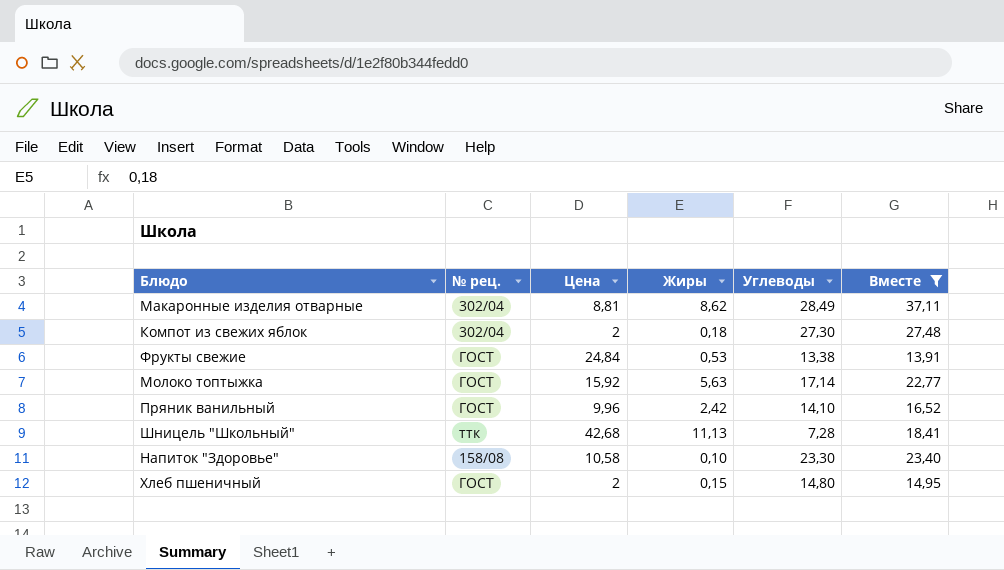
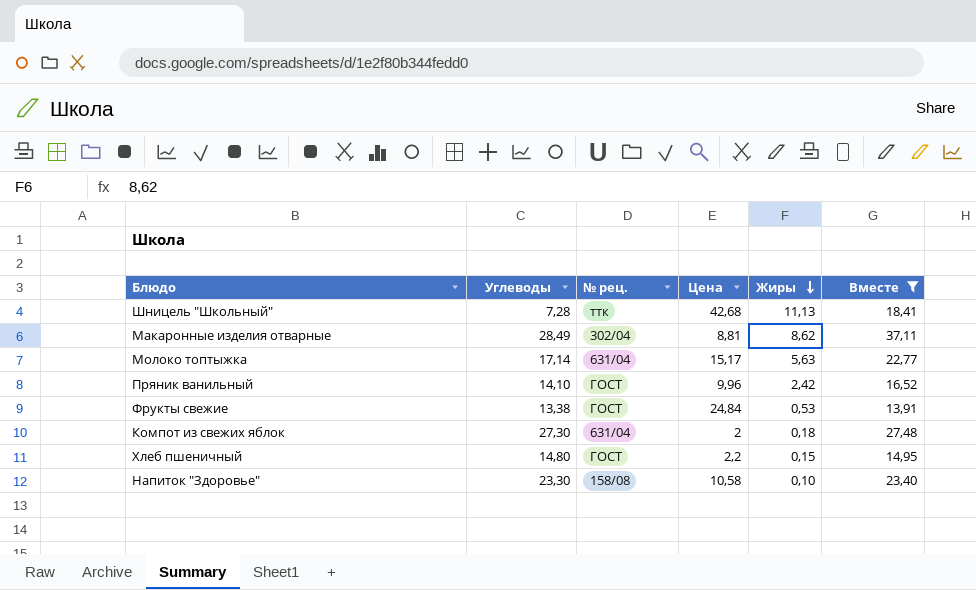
row order: none -> Жиры descending
column Углеводы | position: 5 -> 2
Молоко топтыжка | № рец.: ГОСТ -> 631/04
Молоко топтыжка | Цена: 15,92 -> 15,17
Компот из свежих яблок | № рец.: 302/04 -> 631/04
Хлеб пшеничный | Цена: 2 -> 2,2

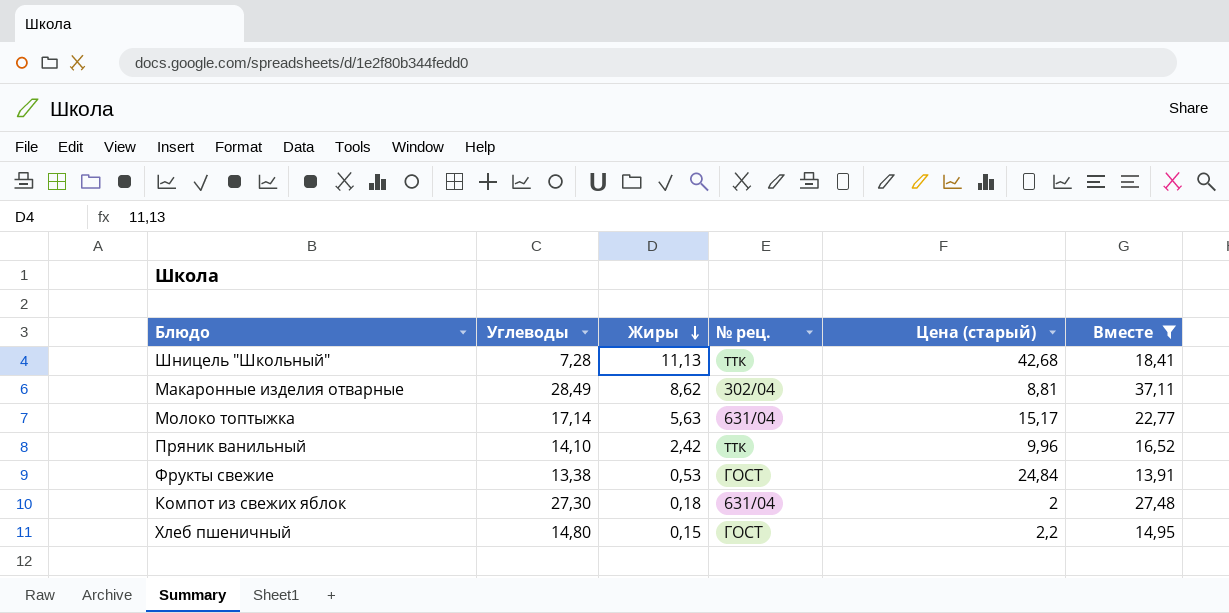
column Жиры | position: 5 -> 3
column name: Цена -> Цена (старый)
row Напиток "Здоровье": 23,30 | 158/08 | 10,58 | 0,10 | 23,40 -> none
Пряник ванильный | № рец.: ГОСТ -> ттк

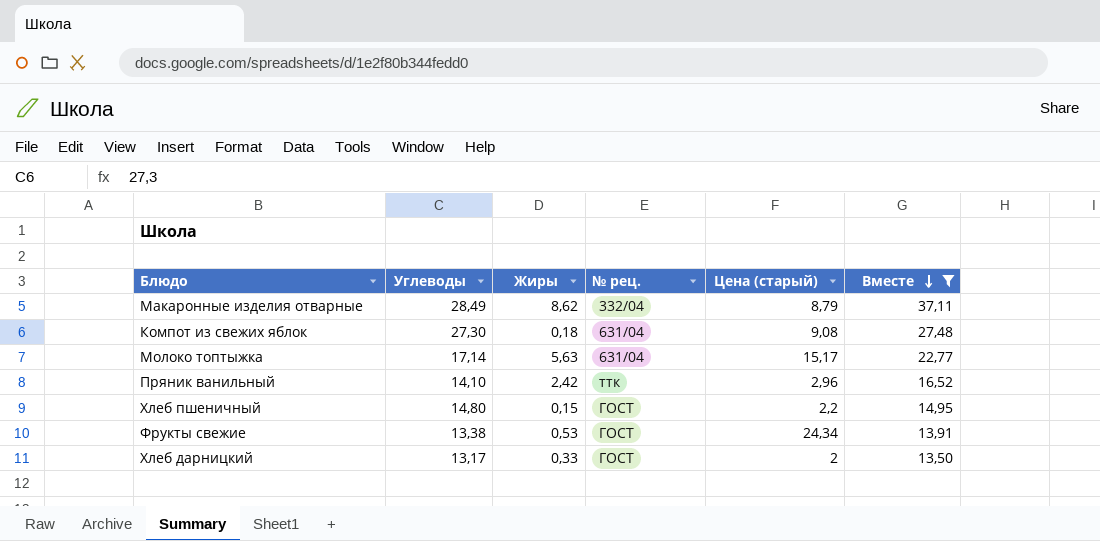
row order: Жиры descending -> Вместе descending
row Шницель "Школьный": 7,28 | 11,13 | ттк | 42,68 | 18,41 -> none
Макаронные изделия отварные | № рец.: 302/04 -> 332/04
Макаронные изделия отварные | Цена (старый): 8,81 -> 8,79
Компот из свежих яблок | Цена (старый): 2 -> 9,08
Пряник ванильный | Цена (старый): 9,96 -> 2,96
Фрукты свежие | Цена (старый): 24,84 -> 24,34
row Хлеб дарницкий: none -> 13,17 | 0,33 | ГОСТ | 2 | 13,50

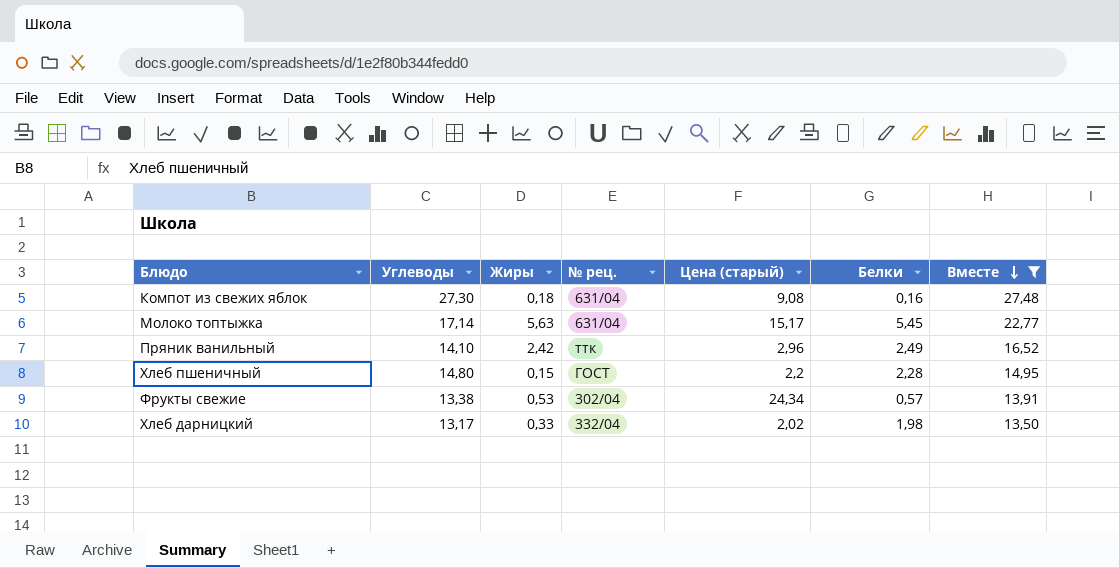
column Белки | position: none -> 6
row Макаронные изделия отварные: 28,49 | 8,62 | 332/04 | 8,79 | 37,11 -> none
Фрукты свежие | № рец.: ГОСТ -> 302/04
Хлеб дарницкий | № рец.: ГОСТ -> 332/04
Хлеб дарницкий | Цена (старый): 2 -> 2,02

